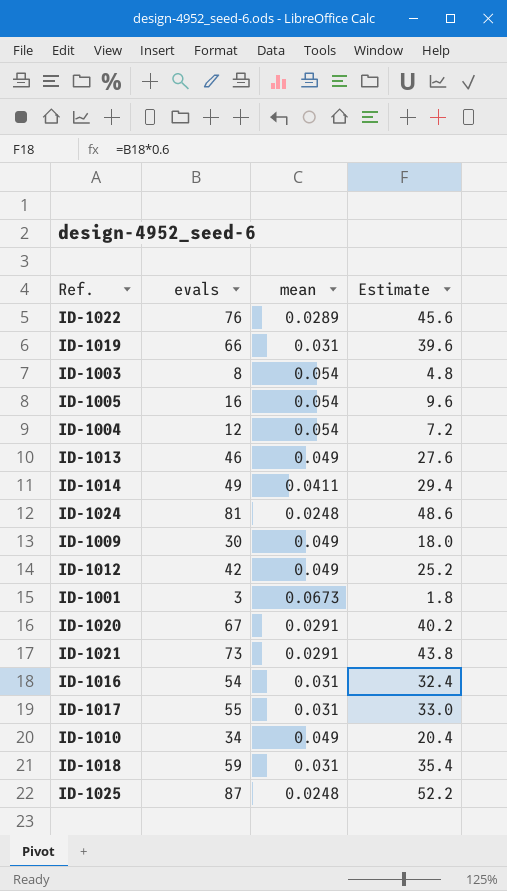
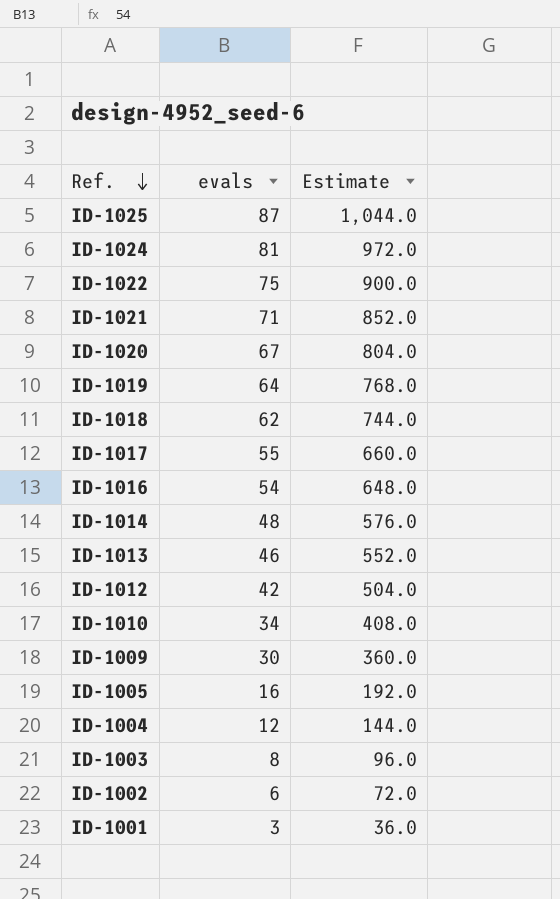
row order: none -> Ref. descending
column mean | position: 3 -> none
column Estimate | formula: [evals] * 0.6 -> [evals] * 12
ID-1022 | evals: 76 -> 75
ID-1021 | evals: 73 -> 71
ID-1019 | evals: 66 -> 64
ID-1018 | evals: 59 -> 62
ID-1014 | evals: 49 -> 48
row ID-1002: none -> 6 | 72.0

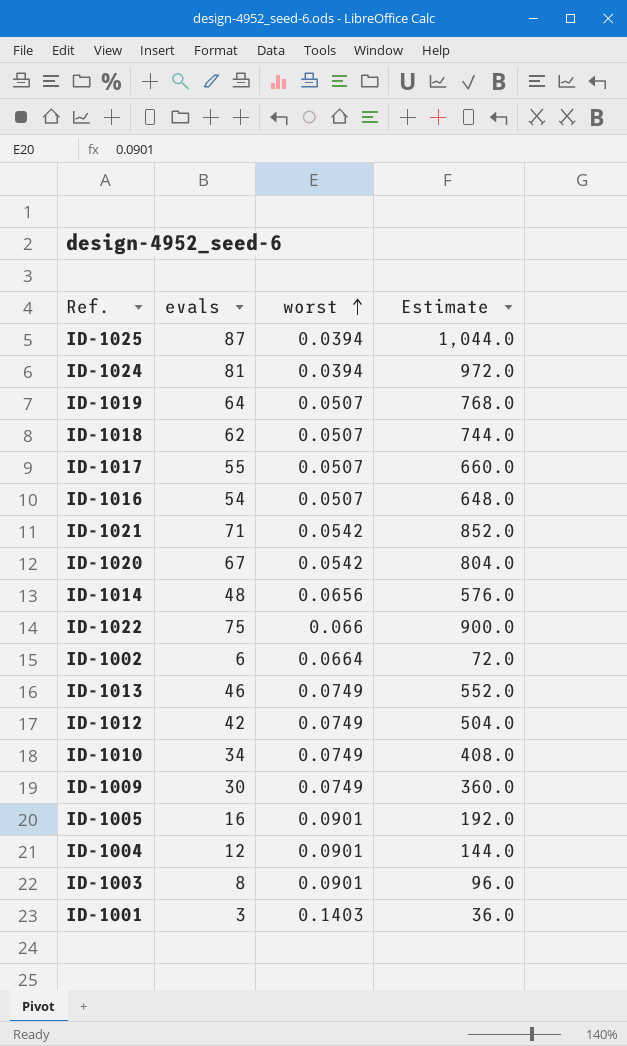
row order: Ref. descending -> worst ascending
column worst | position: none -> 3

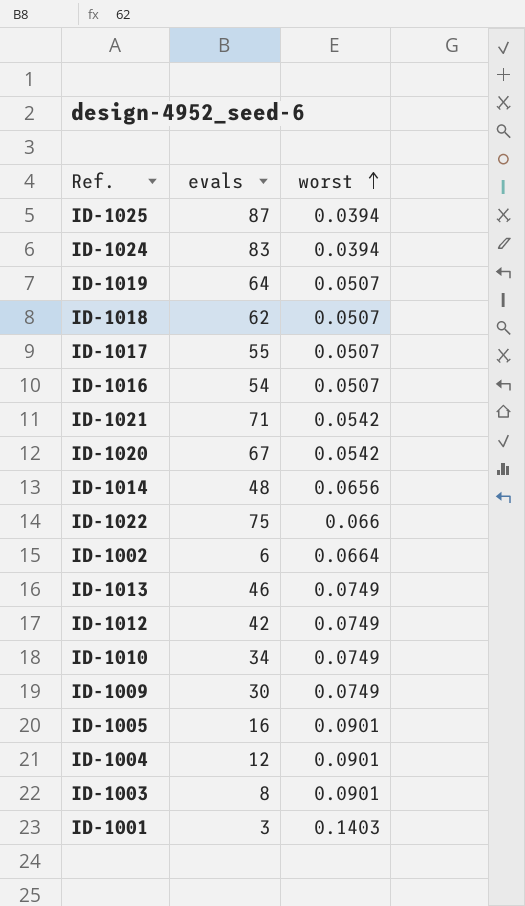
column Estimate | formula: [evals] * 12 -> none
ID-1024 | evals: 81 -> 83

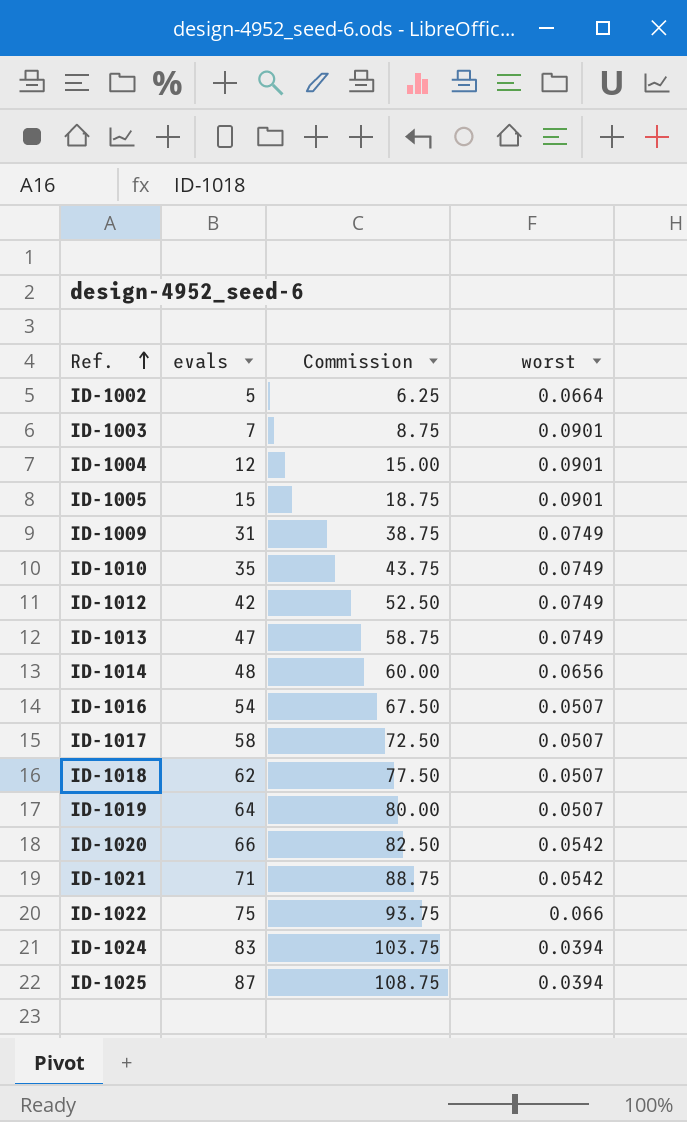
row order: worst ascending -> Ref. ascending
column Commission | formula: none -> [evals] * 1.25
row ID-1001: 3 | 0.1403 -> none
ID-1002 | evals: 6 -> 5
ID-1003 | evals: 8 -> 7
ID-1005 | evals: 16 -> 15
ID-1009 | evals: 30 -> 31
ID-1010 | evals: 34 -> 35
ID-1013 | evals: 46 -> 47
ID-1017 | evals: 55 -> 58
ID-1020 | evals: 67 -> 66

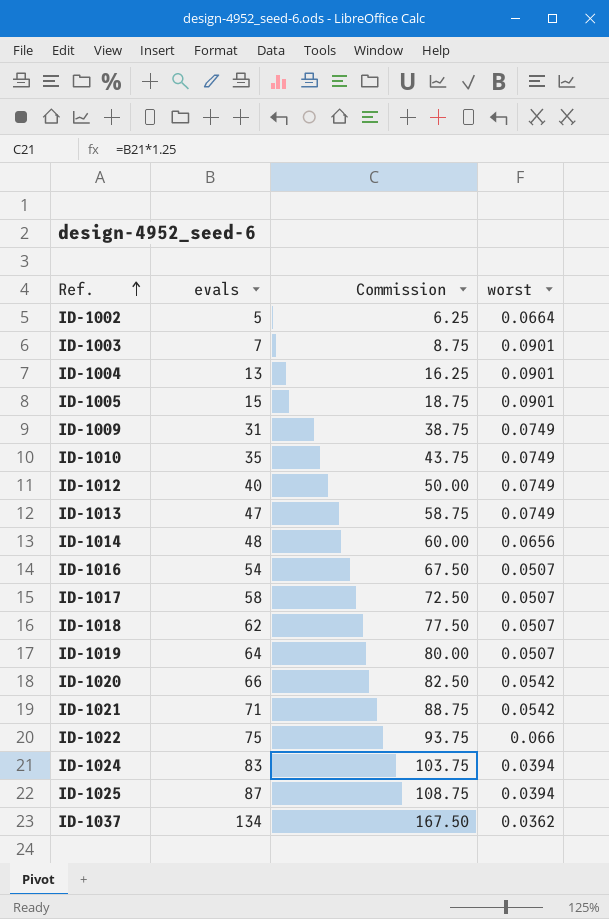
ID-1004 | evals: 12 -> 13
ID-1004 | Commission: 15.00 -> 16.25
ID-1012 | evals: 42 -> 40
ID-1012 | Commission: 52.50 -> 50.00
row ID-1037: none -> 134 | 167.50 | 0.0362

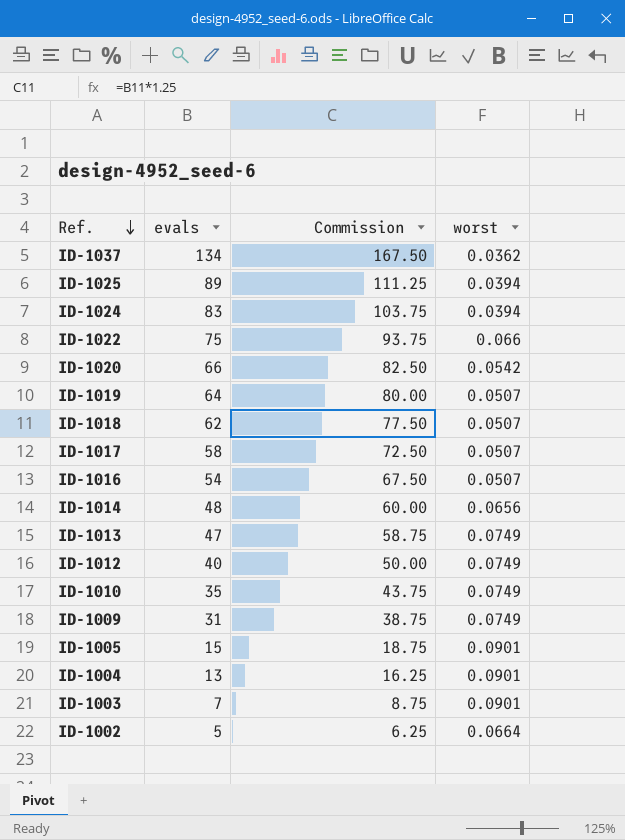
row order: Ref. ascending -> Ref. descending
row ID-1021: 71 | 88.75 | 0.0542 -> none
ID-1025 | evals: 87 -> 89
ID-1025 | Commission: 108.75 -> 111.25

